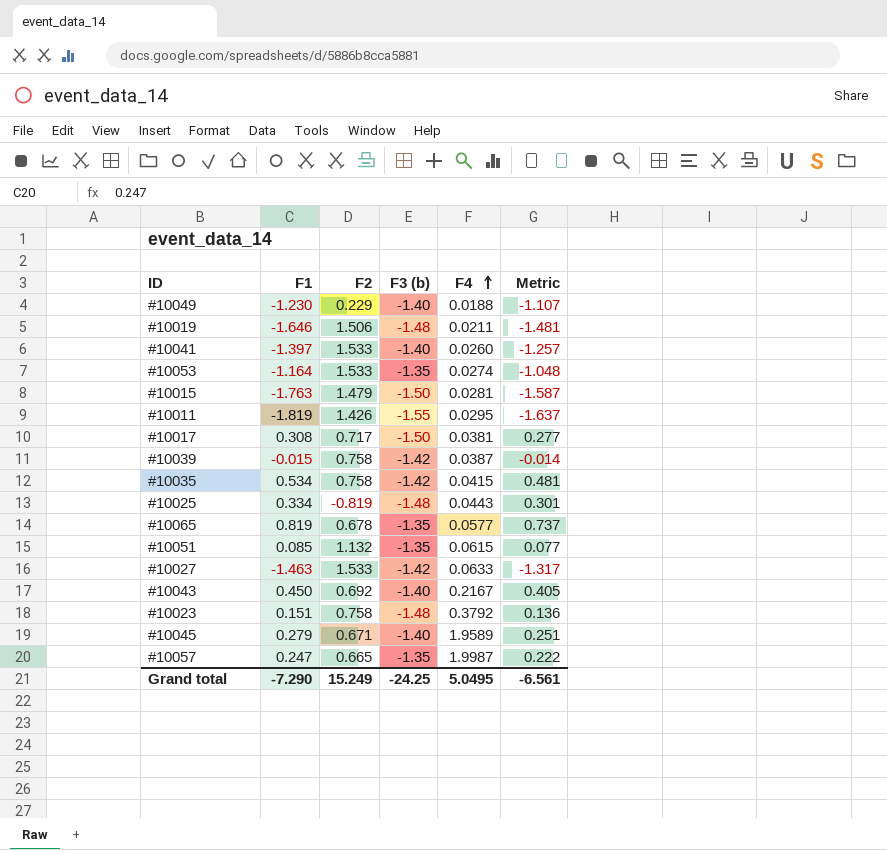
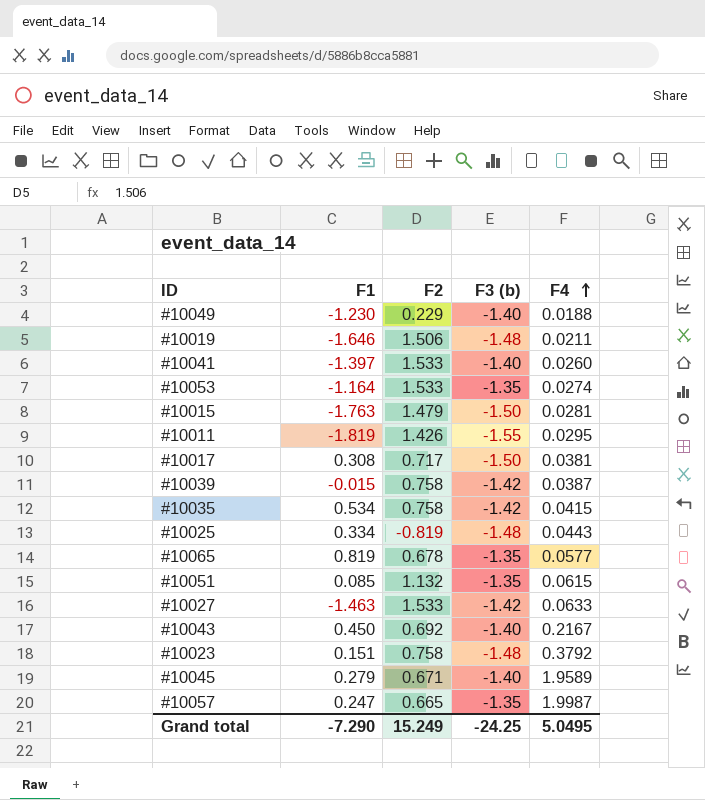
column Metric | formula: [F1] * 0.9 -> none

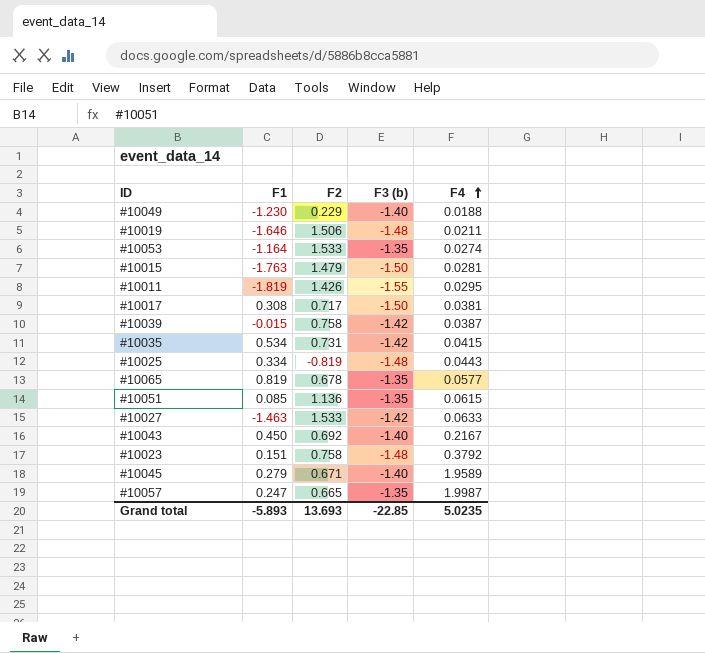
row #10041: -1.397 | 1.533 | -1.40 | 0.0260 -> none
#10035 | F2: 0.758 -> 0.731
#10051 | F2: 1.132 -> 1.136
Grand total | F1: -7.290 -> -5.893
Grand total | F2: 15.249 -> 13.693
Grand total | F3 (b): -24.25 -> -22.85
Grand total | F4: 5.0495 -> 5.0235

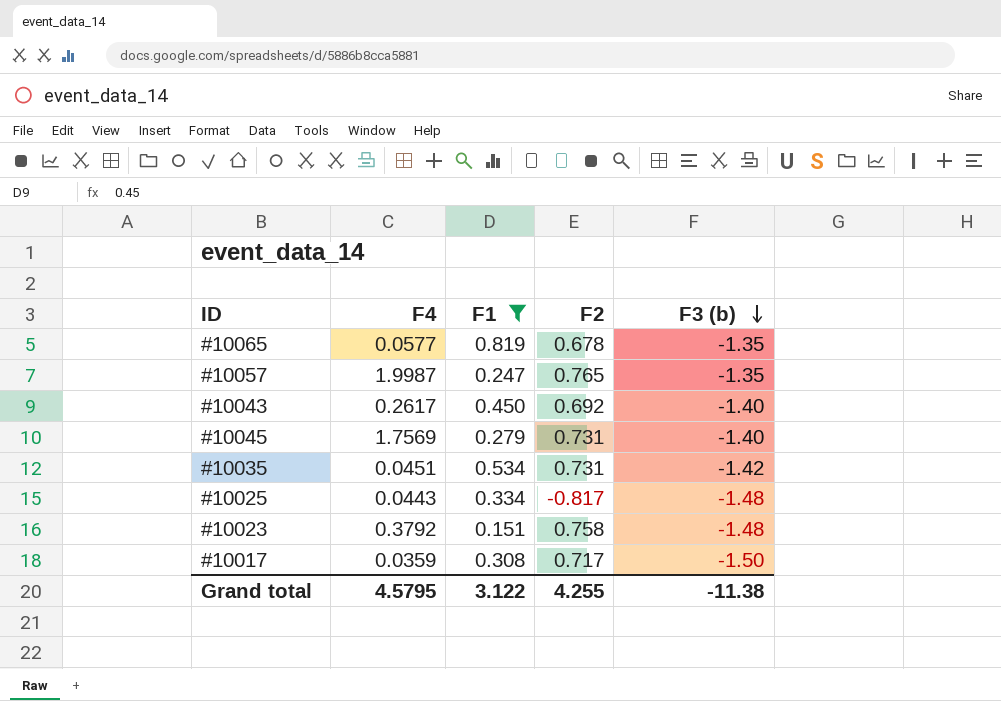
filter: none -> F1 >= 0.151
row order: F4 ascending -> F3 (b) descending
column F4 | position: 5 -> 2
#10057 | F2: 0.665 -> 0.765
#10043 | F4: 0.2167 -> 0.2617
#10045 | F4: 1.9589 -> 1.7569
#10045 | F2: 0.671 -> 0.731
#10035 | F4: 0.0415 -> 0.0451
#10025 | F2: -0.819 -> -0.817
#10017 | F4: 0.0381 -> 0.0359
Grand total | F4: 5.0235 -> 4.5795
Grand total | F1: -5.893 -> 3.122
Grand total | F2: 13.693 -> 4.255
Grand total | F3 (b): -22.85 -> -11.38

